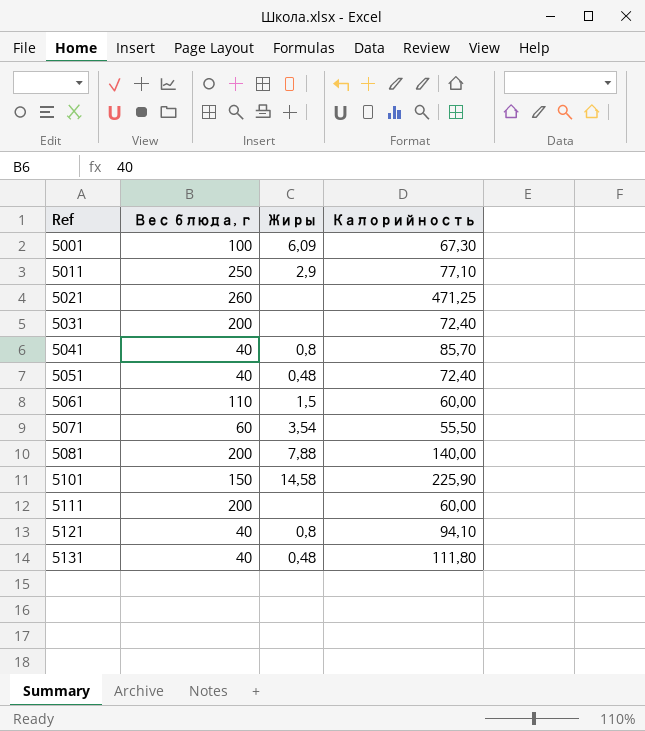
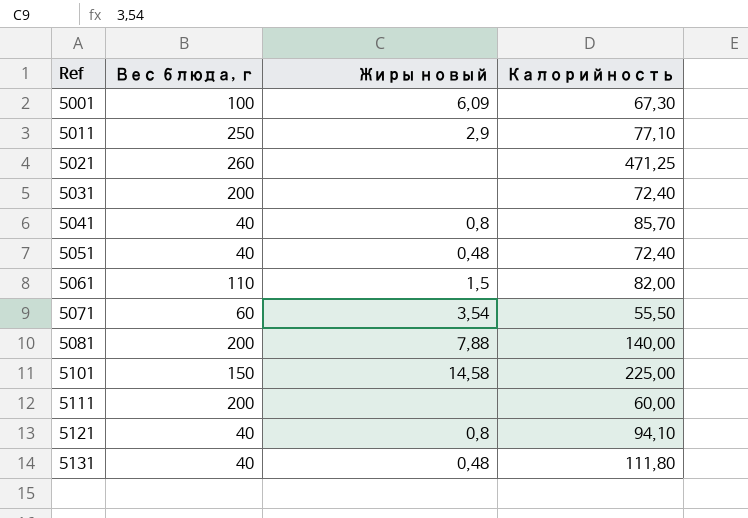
column name: Жиры -> Жиры новый
5061 | Калорийность: 60,00 -> 82,00
5101 | Калорийность: 225,90 -> 225,00

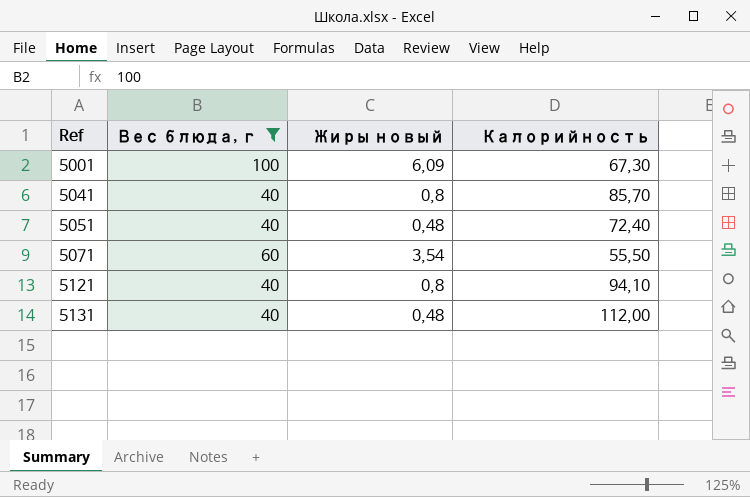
filter: none -> Вес блюда, г <= 100
5131 | Калорийность: 111,80 -> 112,00

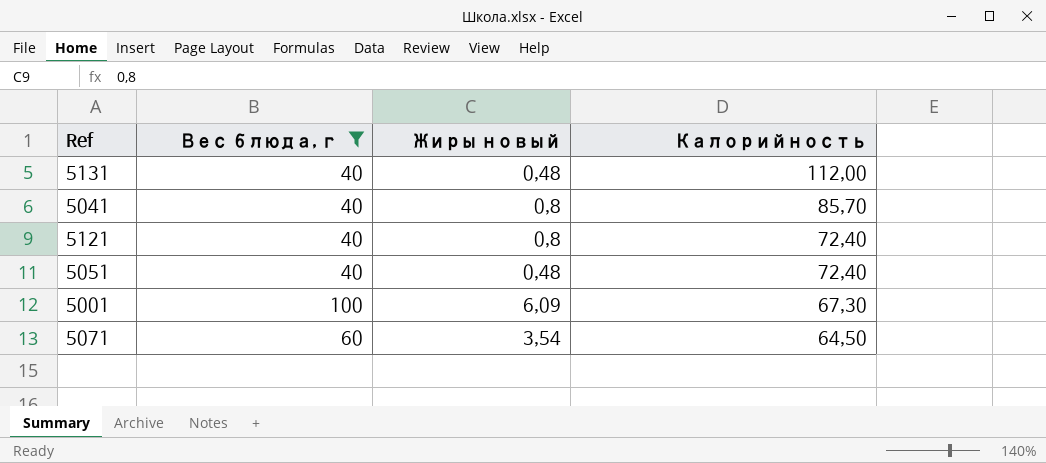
row order: Ref ascending -> Калорийность descending
5121 | Калорийность: 94,10 -> 72,40
5071 | Калорийность: 55,50 -> 64,50

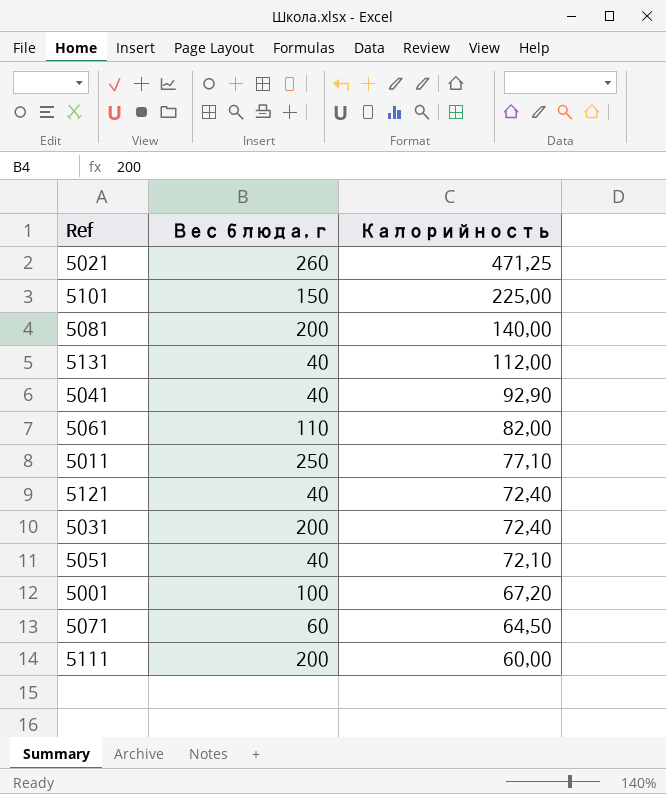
filter: Вес блюда, г <= 100 -> none
column Жиры новый | position: 3 -> none
5041 | Калорийность: 85,70 -> 92,90
5051 | Калорийность: 72,40 -> 72,10
5001 | Калорийность: 67,30 -> 67,20

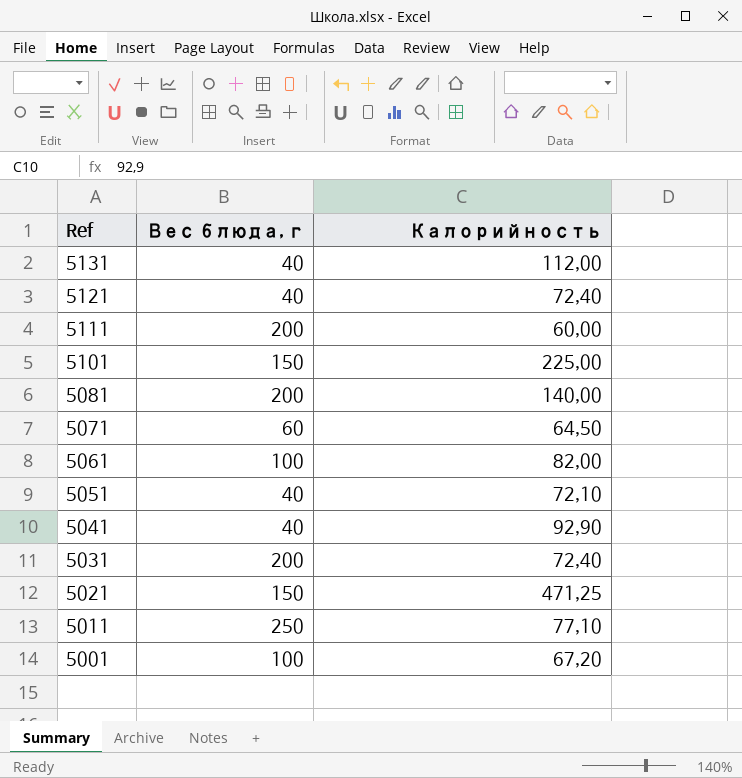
row order: Калорийность descending -> Ref descending
5061 | Вес блюда, г: 110 -> 100
5021 | Вес блюда, г: 260 -> 150

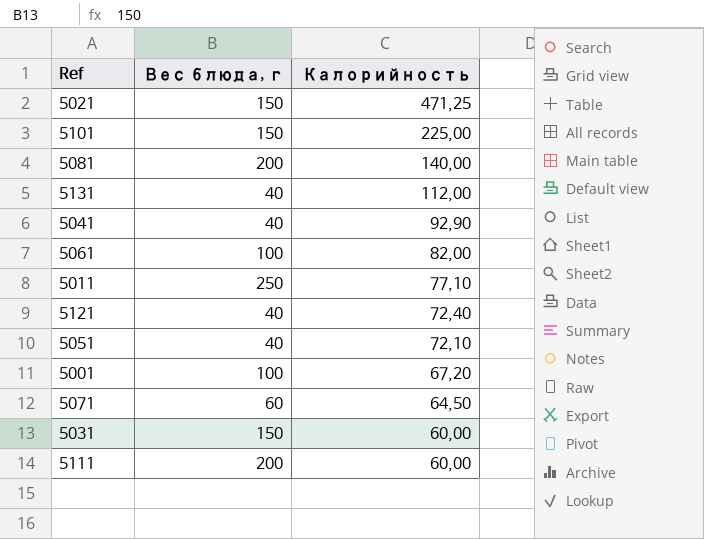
row order: Ref descending -> Калорийность descending
5031 | Вес блюда, г: 200 -> 150
5031 | Калорийность: 72,40 -> 60,00

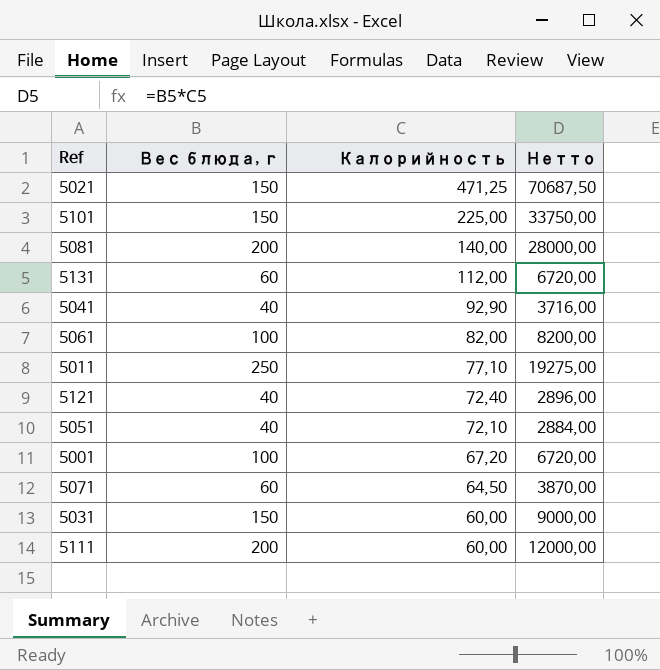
column Нетто | formula: none -> [Вес блюда, г] * [Калорийность]
5131 | Вес блюда, г: 40 -> 60

